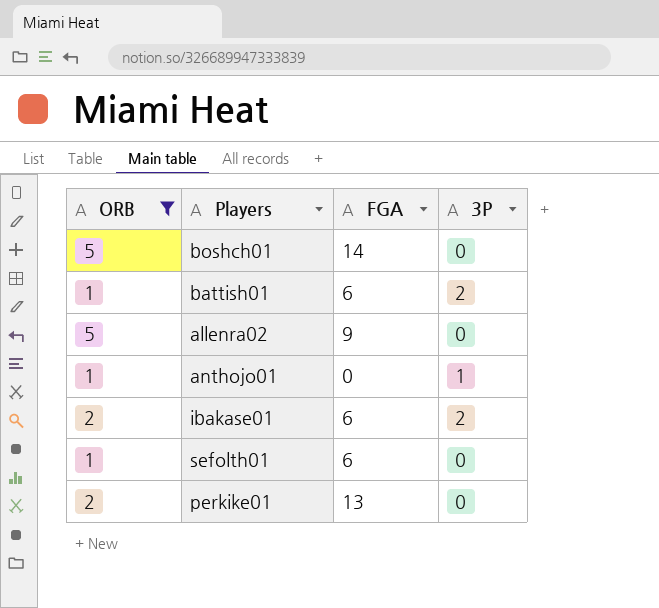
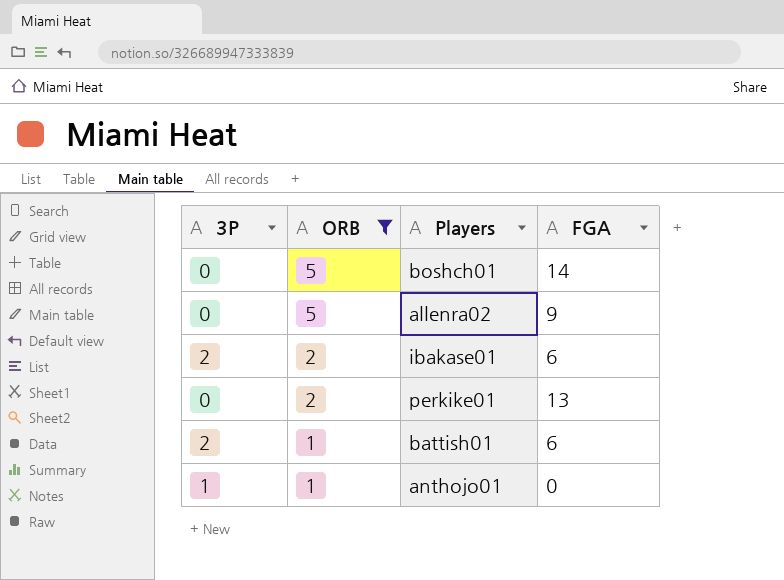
row order: none -> ORB descending
column 3P | position: 4 -> 1
row sefolth01: 1 | 6 | 0 -> none

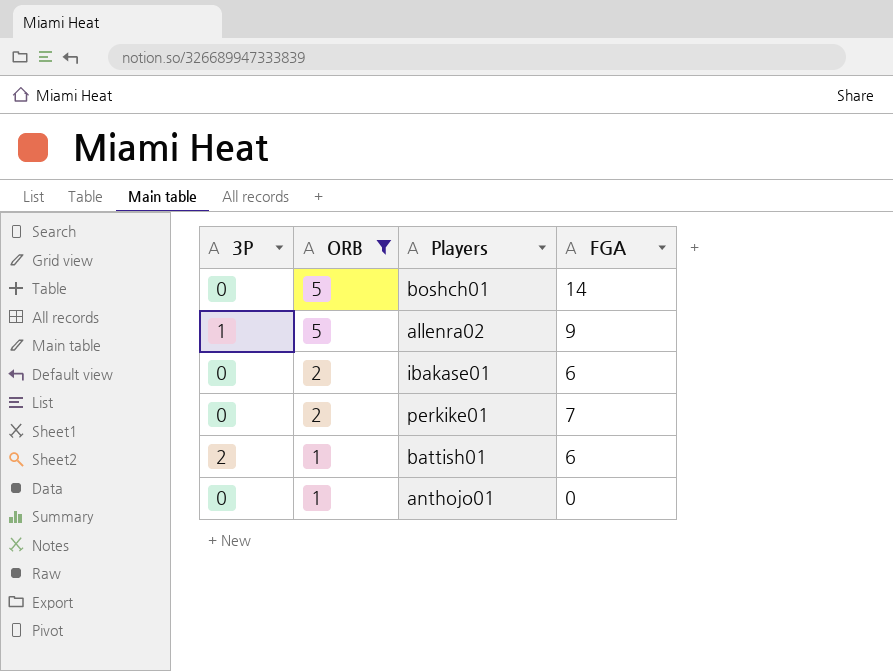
allenra02 | 3P: 0 -> 1
ibakase01 | 3P: 2 -> 0
perkike01 | FGA: 13 -> 7
anthojo01 | 3P: 1 -> 0

